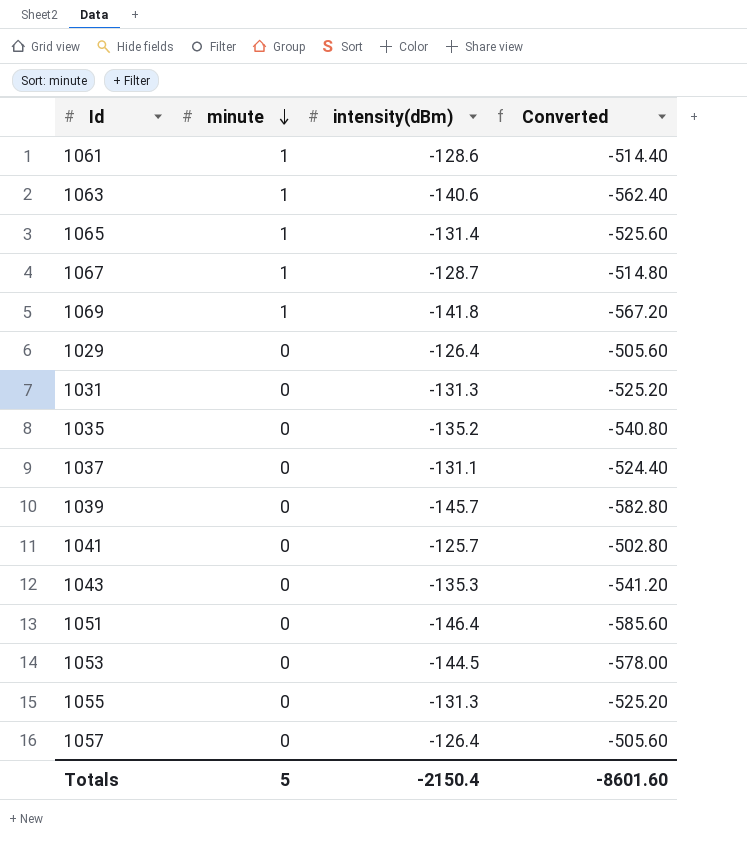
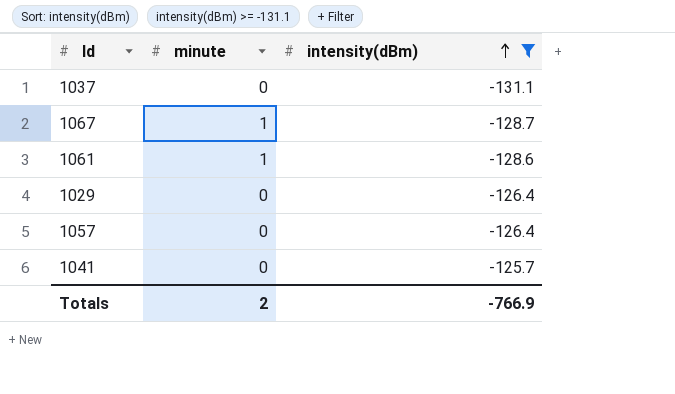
filter: none -> intensity(dBm) >= -131.1
row order: minute descending -> intensity(dBm) ascending
column Converted | formula: [intensity(dBm)] * 4 -> none
Totals | minute: 5 -> 2
Totals | intensity(dBm): -2150.4 -> -766.9

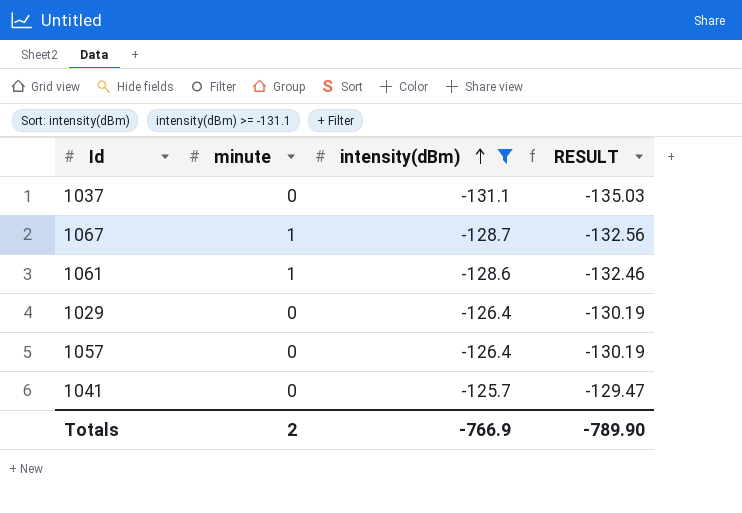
column RESULT | formula: none -> [intensity(dBm)] * 1.03

